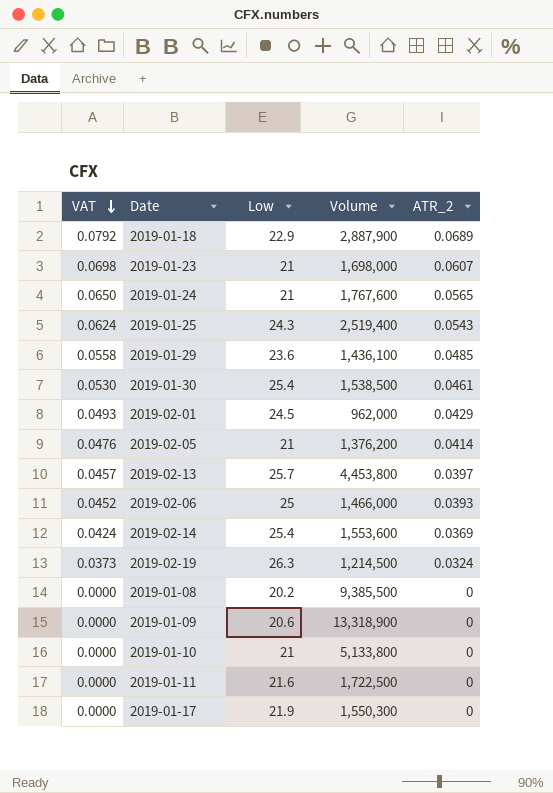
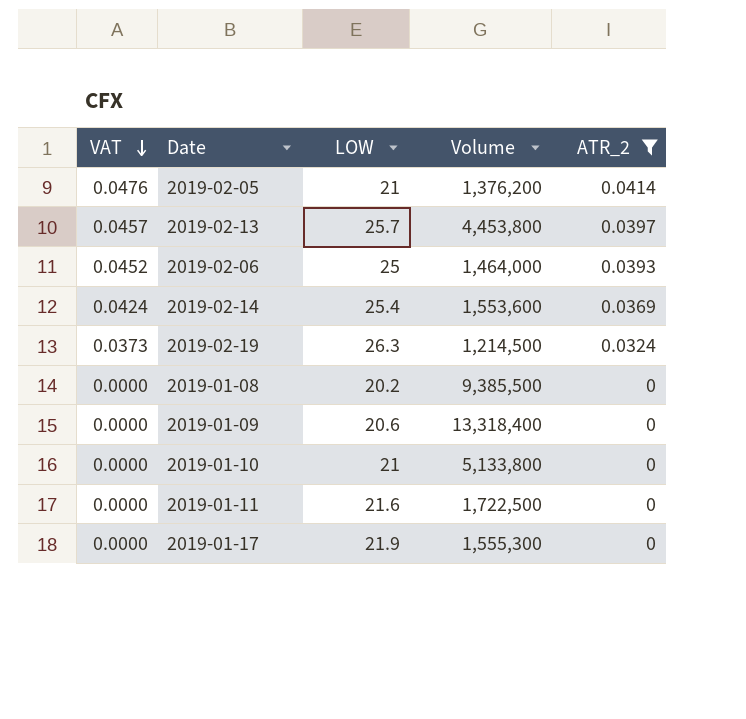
filter: none -> ATR_2 <= 0.0414
column name: Low -> LOW
2019-02-06 | Volume: 1,466,000 -> 1,464,000
2019-01-09 | Volume: 13,318,900 -> 13,318,400
2019-01-17 | Volume: 1,550,300 -> 1,555,300

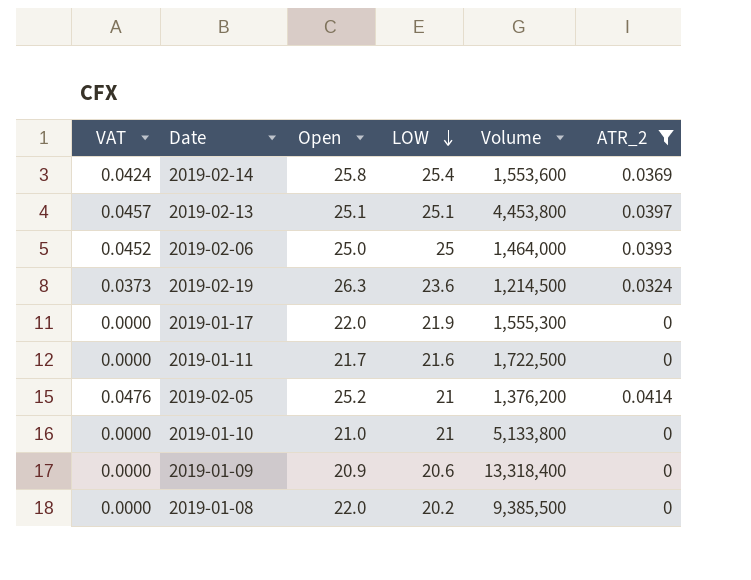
row order: VAT descending -> LOW descending
column Open | position: none -> 3
2019-02-13 | LOW: 25.7 -> 25.1
2019-02-19 | LOW: 26.3 -> 23.6

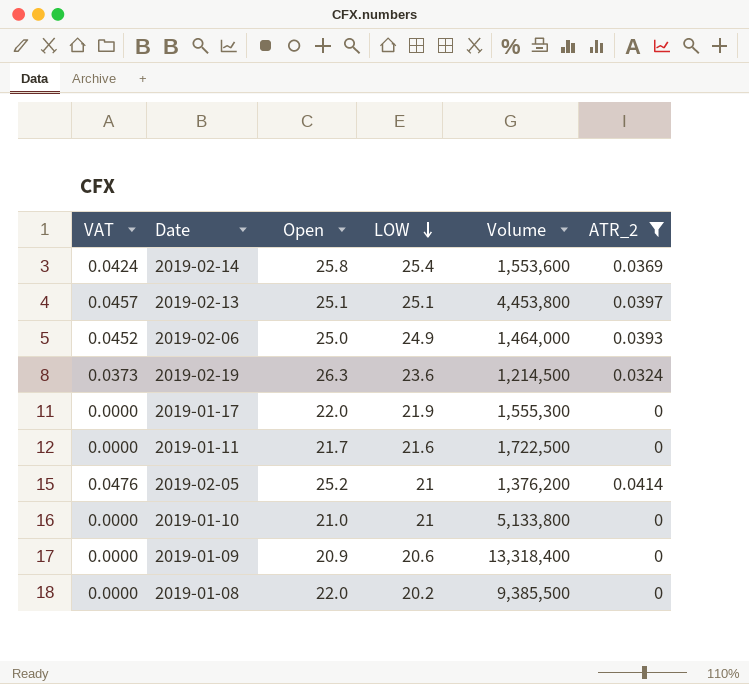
2019-02-06 | LOW: 25 -> 24.9

